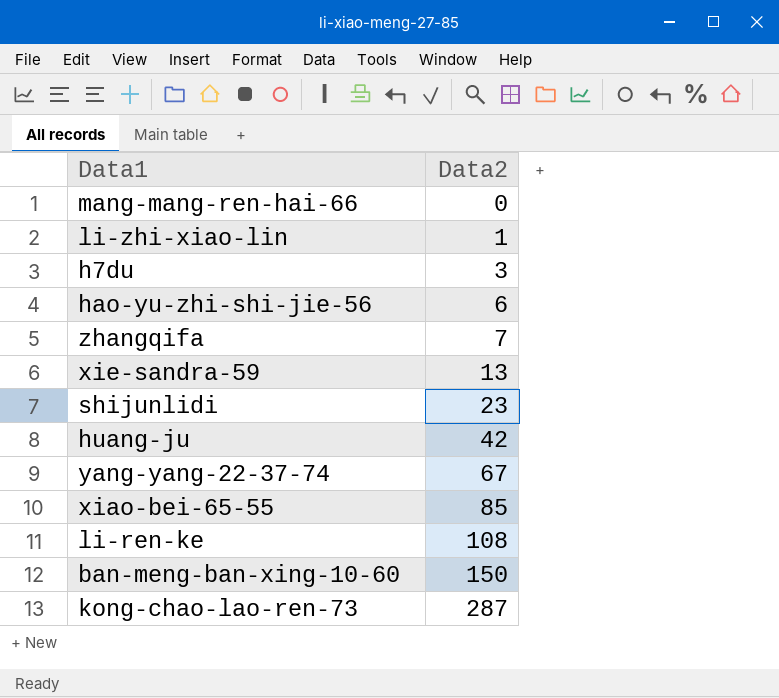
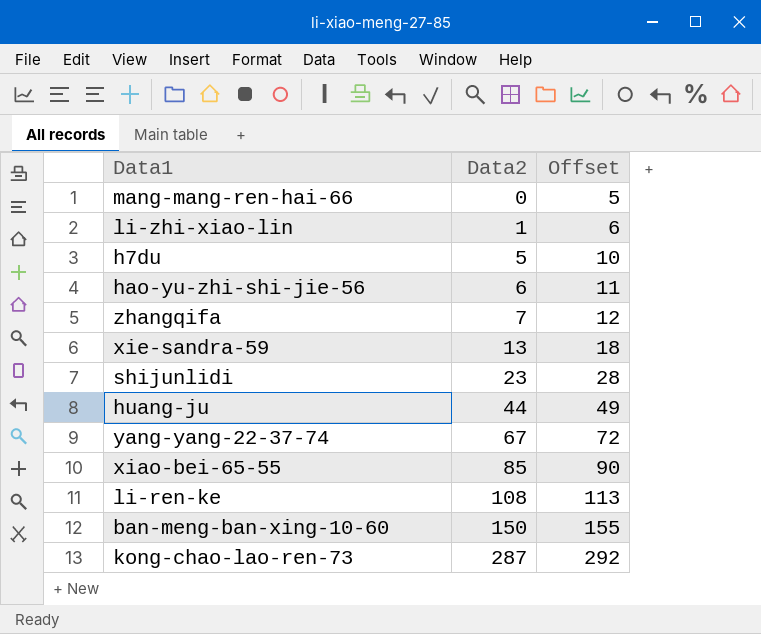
column Offset | formula: none -> [Data2] + 5
h7du | Data2: 3 -> 5
huang-ju | Data2: 42 -> 44

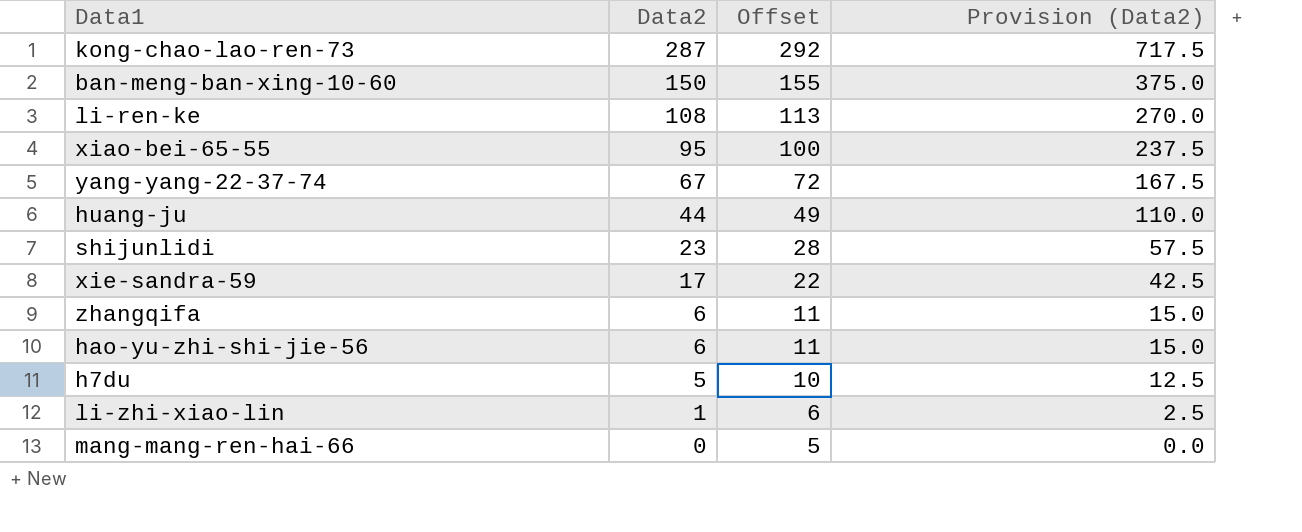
row order: Data2 ascending -> Data2 descending
column Provision (Data2) | formula: none -> [Data2] * 2.5
xiao-bei-65-55 | Data2: 85 -> 95
xiao-bei-65-55 | Offset: 90 -> 100
xie-sandra-59 | Data2: 13 -> 17
xie-sandra-59 | Offset: 18 -> 22
zhangqifa | Data2: 7 -> 6
zhangqifa | Offset: 12 -> 11

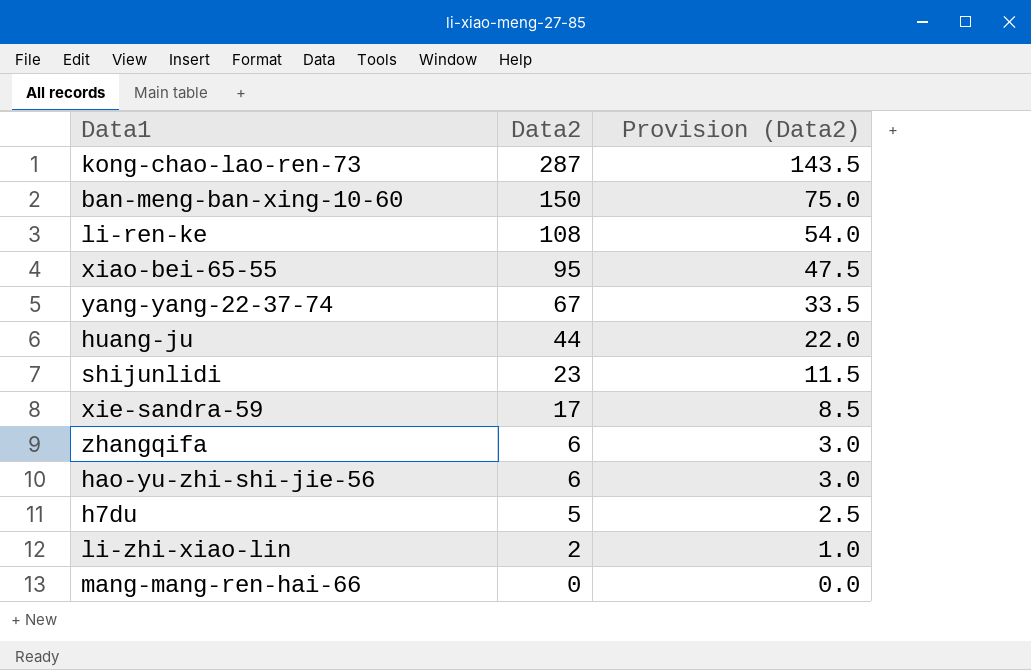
column Offset | formula: [Data2] + 5 -> none
column Provision (Data2) | formula: [Data2] * 2.5 -> [Data2] * 0.5
li-zhi-xiao-lin | Data2: 1 -> 2

